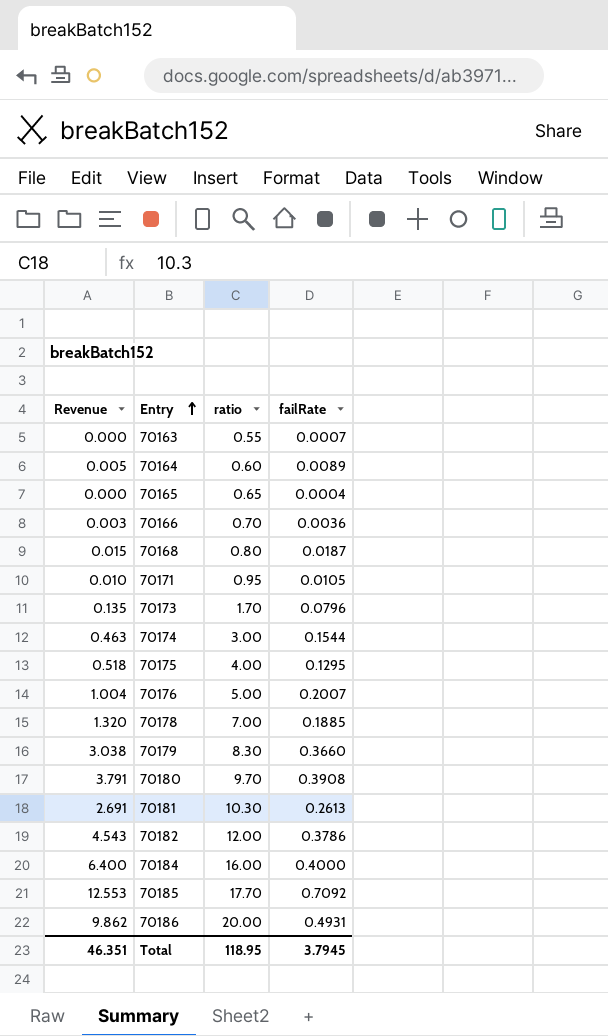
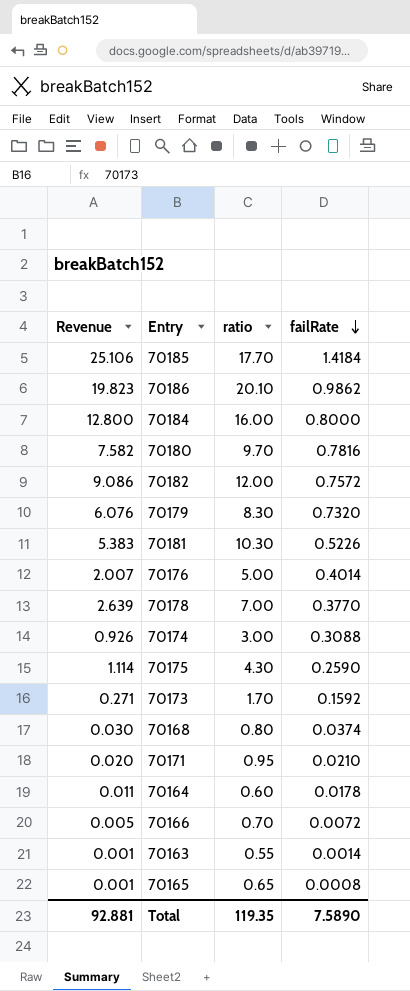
row order: Entry ascending -> failRate descending
70185 | Revenue: 12.553 -> 25.106
70185 | failRate: 0.7092 -> 1.4184
70186 | Revenue: 9.862 -> 19.823
70186 | ratio: 20.00 -> 20.10
70186 | failRate: 0.4931 -> 0.9862
70184 | Revenue: 6.400 -> 12.800
70184 | failRate: 0.4000 -> 0.8000
70180 | Revenue: 3.791 -> 7.582
70180 | failRate: 0.3908 -> 0.7816
70182 | Revenue: 4.543 -> 9.086
70182 | failRate: 0.3786 -> 0.7572
70179 | Revenue: 3.038 -> 6.076
70179 | failRate: 0.3660 -> 0.7320
70181 | Revenue: 2.691 -> 5.383
70181 | failRate: 0.2613 -> 0.5226
70176 | Revenue: 1.004 -> 2.007
70176 | failRate: 0.2007 -> 0.4014
70178 | Revenue: 1.320 -> 2.639
70178 | failRate: 0.1885 -> 0.3770
70174 | Revenue: 0.463 -> 0.926
70174 | failRate: 0.1544 -> 0.3088
70175 | Revenue: 0.518 -> 1.114
70175 | ratio: 4.00 -> 4.30
70175 | failRate: 0.1295 -> 0.2590
70173 | Revenue: 0.135 -> 0.271
70173 | failRate: 0.0796 -> 0.1592
70168 | Revenue: 0.015 -> 0.030
70168 | failRate: 0.0187 -> 0.0374
70171 | Revenue: 0.010 -> 0.020
70171 | failRate: 0.0105 -> 0.0210
70164 | Revenue: 0.005 -> 0.011
70164 | failRate: 0.0089 -> 0.0178
70166 | Revenue: 0.003 -> 0.005
70166 | failRate: 0.0036 -> 0.0072
70163 | Revenue: 0.000 -> 0.001
70163 | failRate: 0.0007 -> 0.0014
70165 | Revenue: 0.000 -> 0.001
70165 | failRate: 0.0004 -> 0.0008
Total | Revenue: 46.351 -> 92.881
Total | ratio: 118.95 -> 119.35
Total | failRate: 3.7945 -> 7.5890

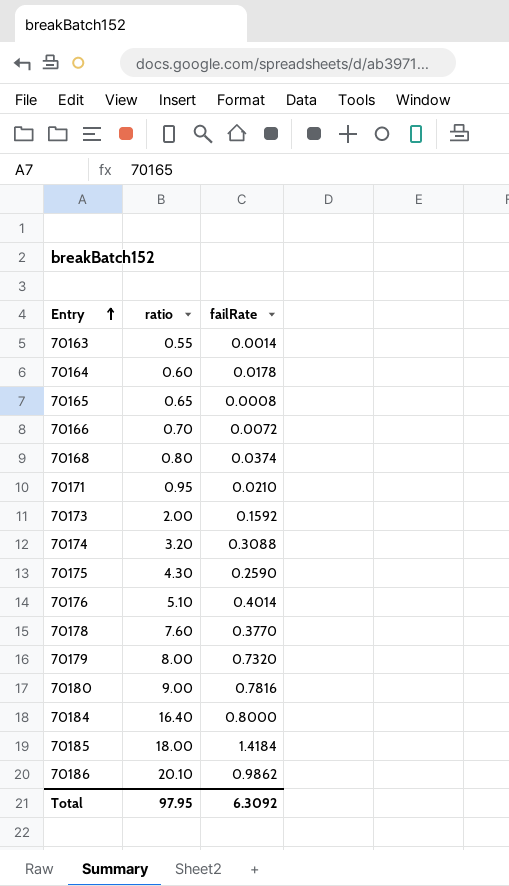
row order: failRate descending -> Entry ascending
column Revenue | formula: [ratio] * [failRate] -> none
row 70182: 9.086 | 12.00 | 0.7572 -> none
row 70181: 5.383 | 10.30 | 0.5226 -> none
70173 | ratio: 1.70 -> 2.00
70174 | ratio: 3.00 -> 3.20
70176 | ratio: 5.00 -> 5.10
70178 | ratio: 7.00 -> 7.60
70179 | ratio: 8.30 -> 8.00
70180 | ratio: 9.70 -> 9.00
70184 | ratio: 16.00 -> 16.40
70185 | ratio: 17.70 -> 18.00
Total | ratio: 119.35 -> 97.95
Total | failRate: 7.5890 -> 6.3092

